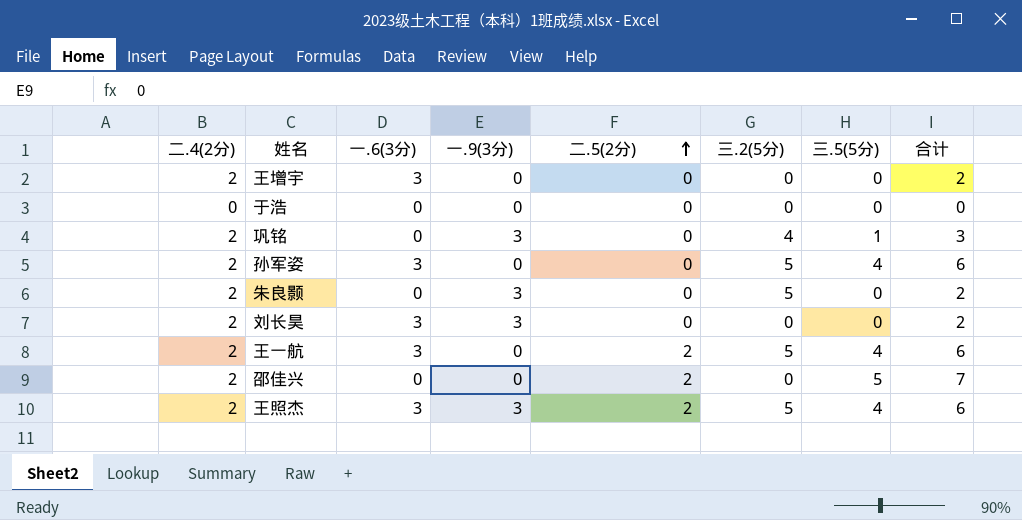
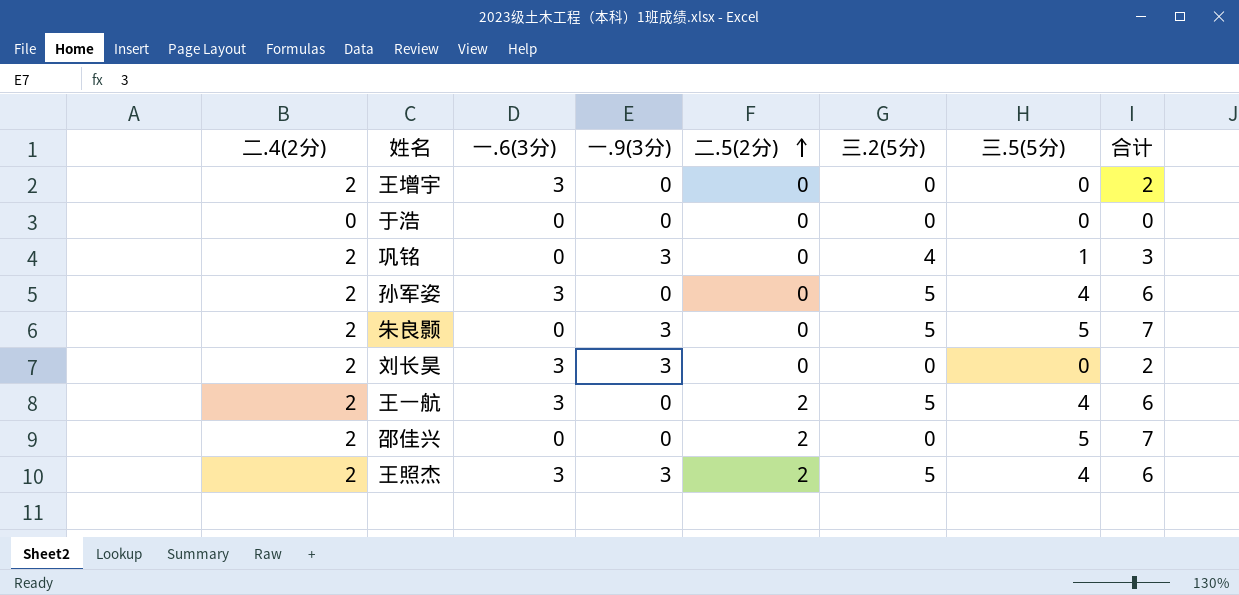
朱良颢 | 三.5(5分): 0 -> 5
朱良颢 | 合计: 2 -> 7

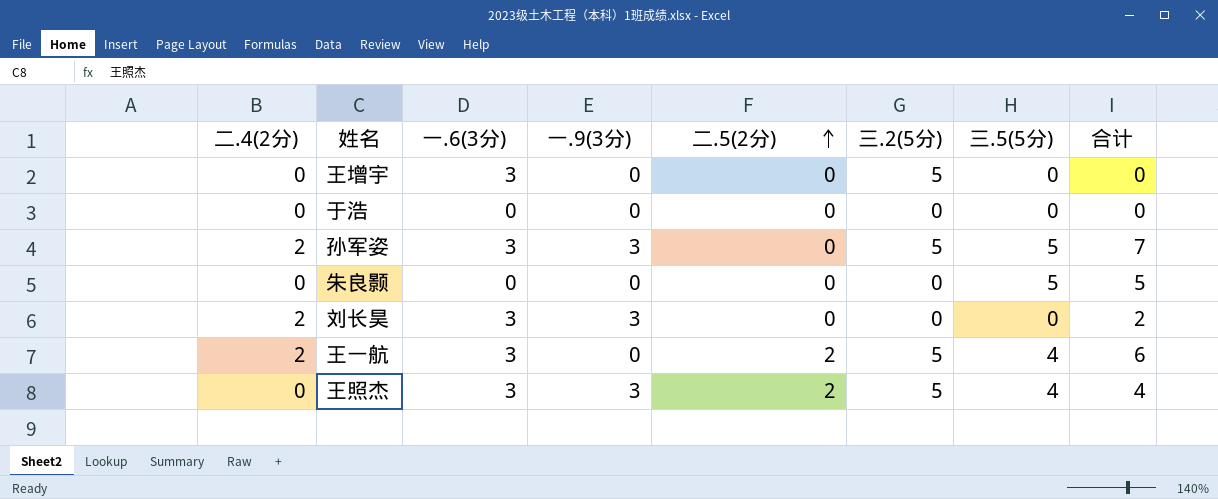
row 巩铭: 2 | 0 | 3 | 0 | 4 | 1 | 3 -> none
row 邵佳兴: 2 | 0 | 0 | 2 | 0 | 5 | 7 -> none
王增宇 | 二.4(2分): 2 -> 0
王增宇 | 三.2(5分): 0 -> 5
王增宇 | 合计: 2 -> 0
孙军姿 | 一.9(3分): 0 -> 3
孙军姿 | 三.5(5分): 4 -> 5
孙军姿 | 合计: 6 -> 7
朱良颢 | 二.4(2分): 2 -> 0
朱良颢 | 一.9(3分): 3 -> 0
朱良颢 | 三.2(5分): 5 -> 0
朱良颢 | 合计: 7 -> 5
王照杰 | 二.4(2分): 2 -> 0
王照杰 | 合计: 6 -> 4

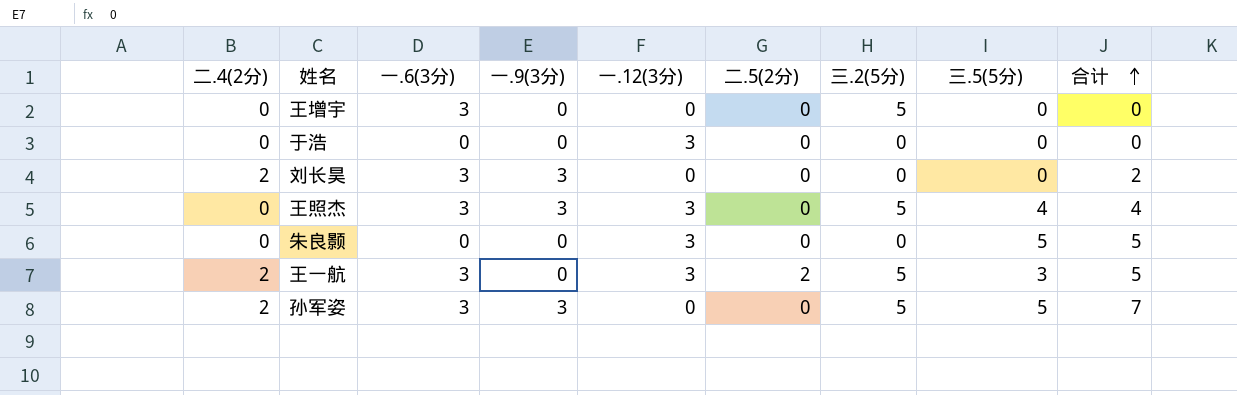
row order: 二.5(2分) ascending -> 合计 ascending
column 一.12(3分) | position: none -> 5
王照杰 | 二.5(2分): 2 -> 0
王一航 | 三.5(5分): 4 -> 3
王一航 | 合计: 6 -> 5

